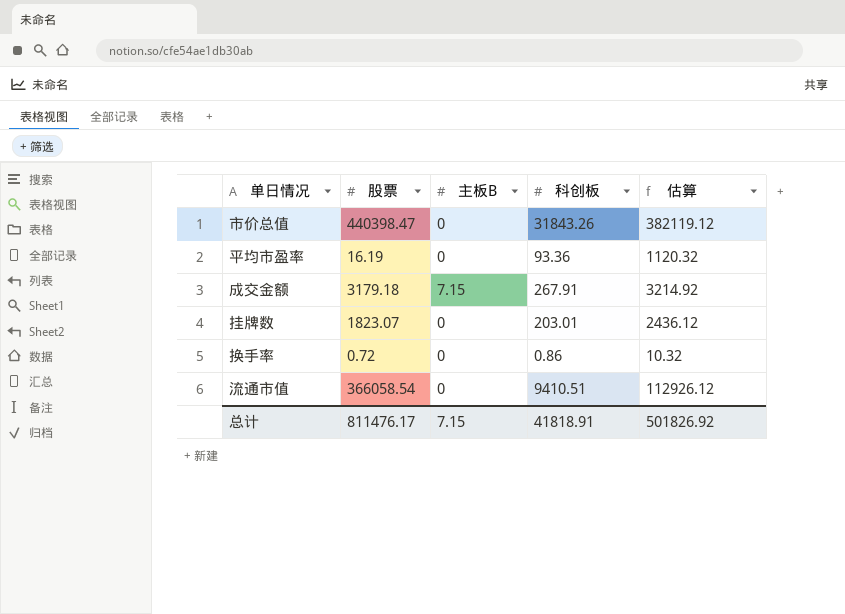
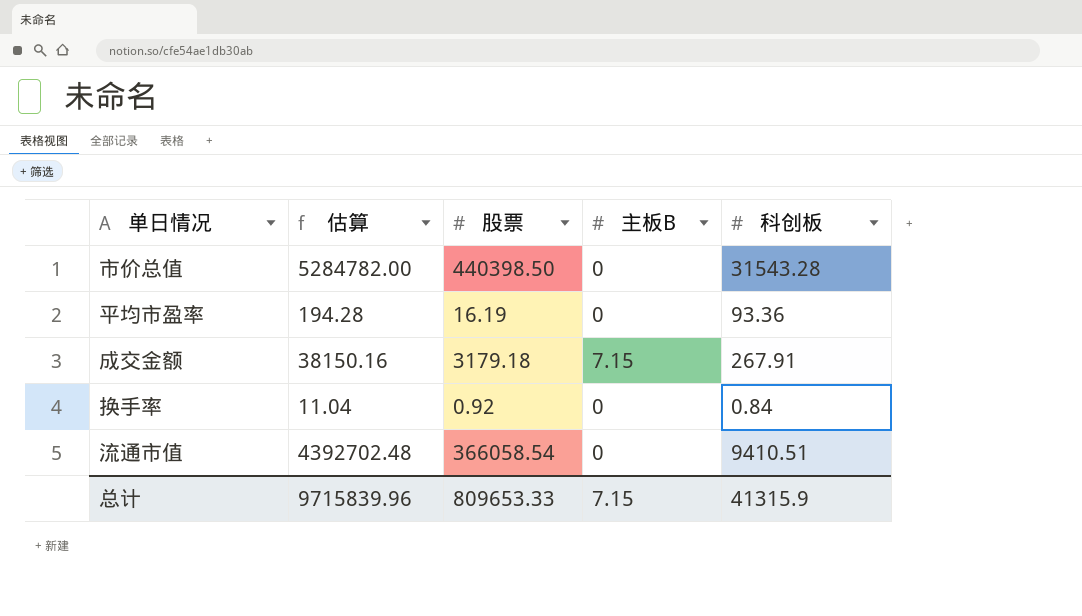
column 估算 | formula: [科创板] * 12 -> [股票] * 12
column 估算 | position: 5 -> 2
row 挂牌数: 1823.07 | 0 | 203.01 | 2436.12 -> none
市价总值 | 股票: 440398.47 -> 440398.50
市价总值 | 科创板: 31843.26 -> 31543.28
换手率 | 股票: 0.72 -> 0.92
换手率 | 科创板: 0.86 -> 0.84
总计 | 估算: 501826.92 -> 9715839.96
总计 | 股票: 811476.17 -> 809653.33
总计 | 科创板: 41818.91 -> 41315.9

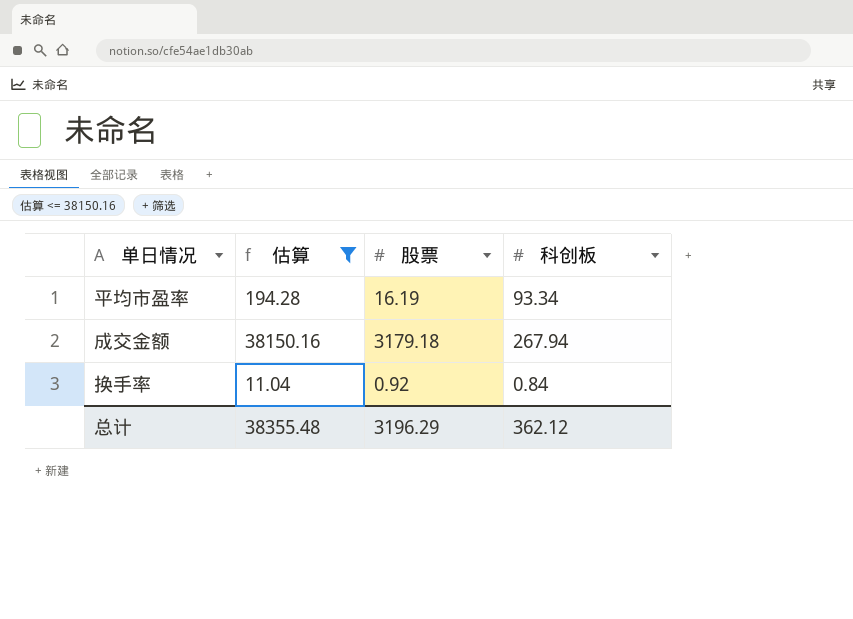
filter: none -> 估算 <= 38150.16
column 主板B | position: 4 -> none
平均市盈率 | 科创板: 93.36 -> 93.34
成交金额 | 科创板: 267.91 -> 267.94
总计 | 估算: 9715839.96 -> 38355.48
总计 | 股票: 809653.33 -> 3196.29
总计 | 科创板: 41315.9 -> 362.12

